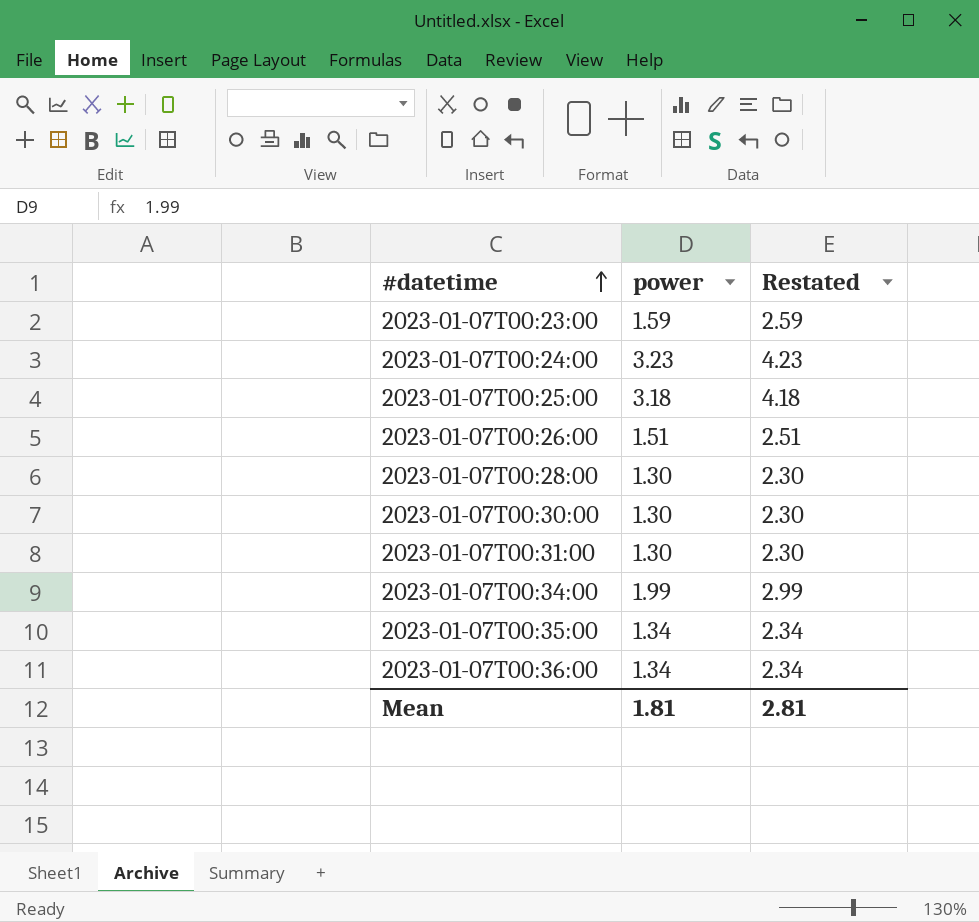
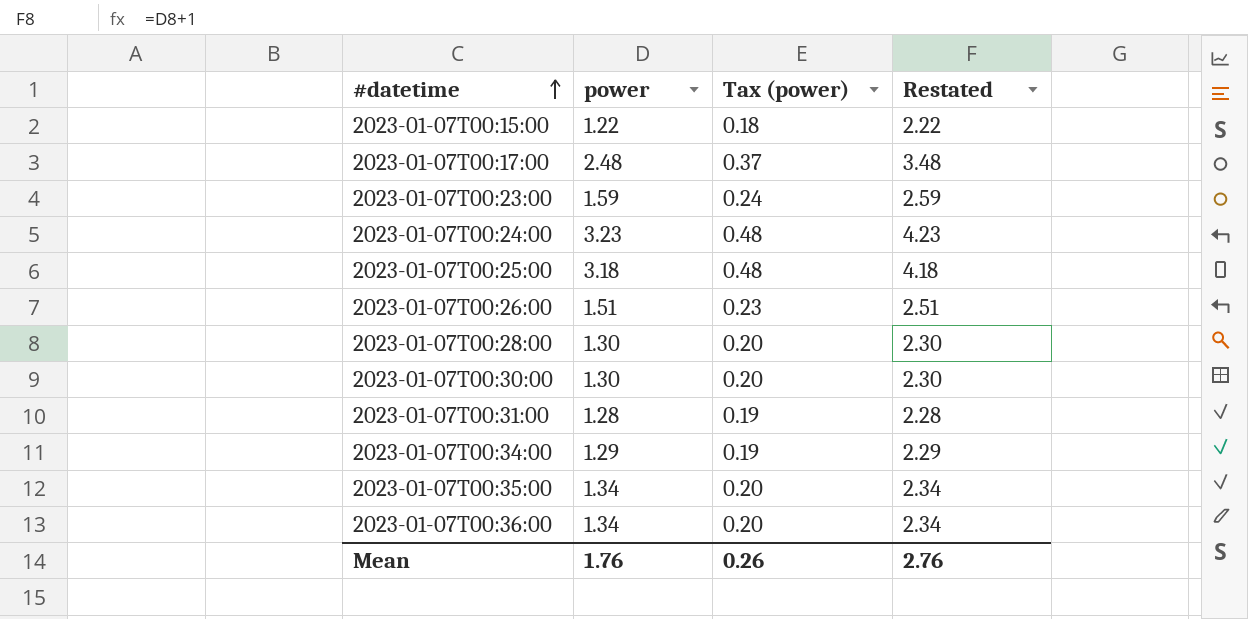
column Tax (power) | formula: none -> [power] * 0.15
row 2023-01-07T00:15:00: none -> 1.22 | 0.18 | 2.22
row 2023-01-07T00:17:00: none -> 2.48 | 0.37 | 3.48
2023-01-07T00:31:00 | power: 1.30 -> 1.28
2023-01-07T00:31:00 | Restated: 2.30 -> 2.28
2023-01-07T00:34:00 | power: 1.99 -> 1.29
2023-01-07T00:34:00 | Restated: 2.99 -> 2.29
Mean | power: 1.81 -> 1.76
Mean | Restated: 2.81 -> 2.76

